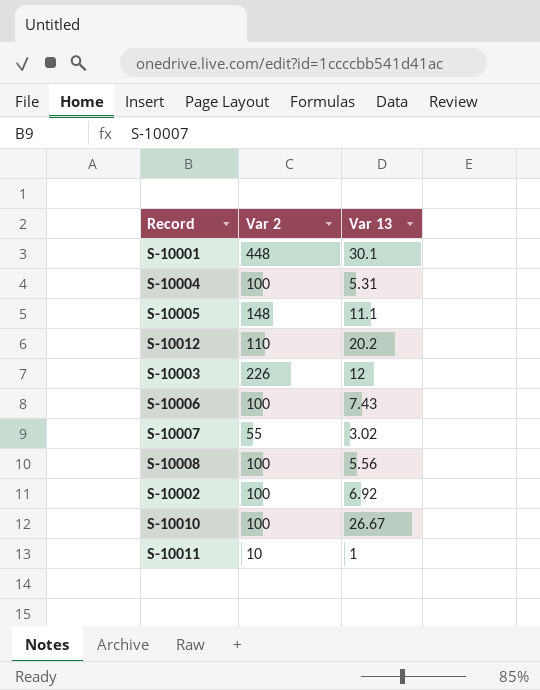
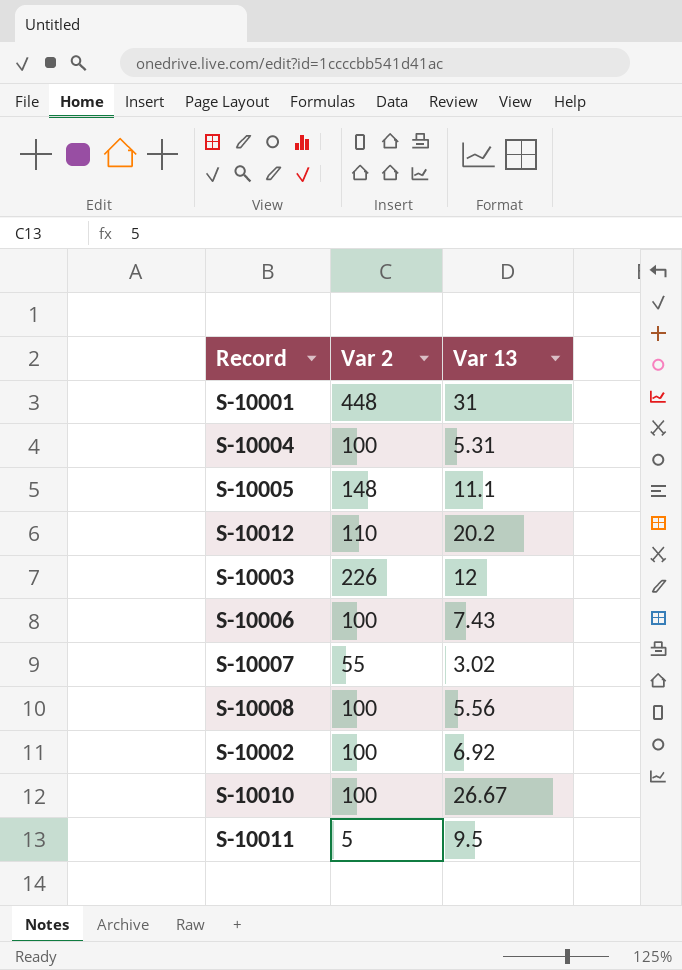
S-10001 | Var 13: 30.1 -> 31
S-10011 | Var 2: 10 -> 5
S-10011 | Var 13: 1 -> 9.5

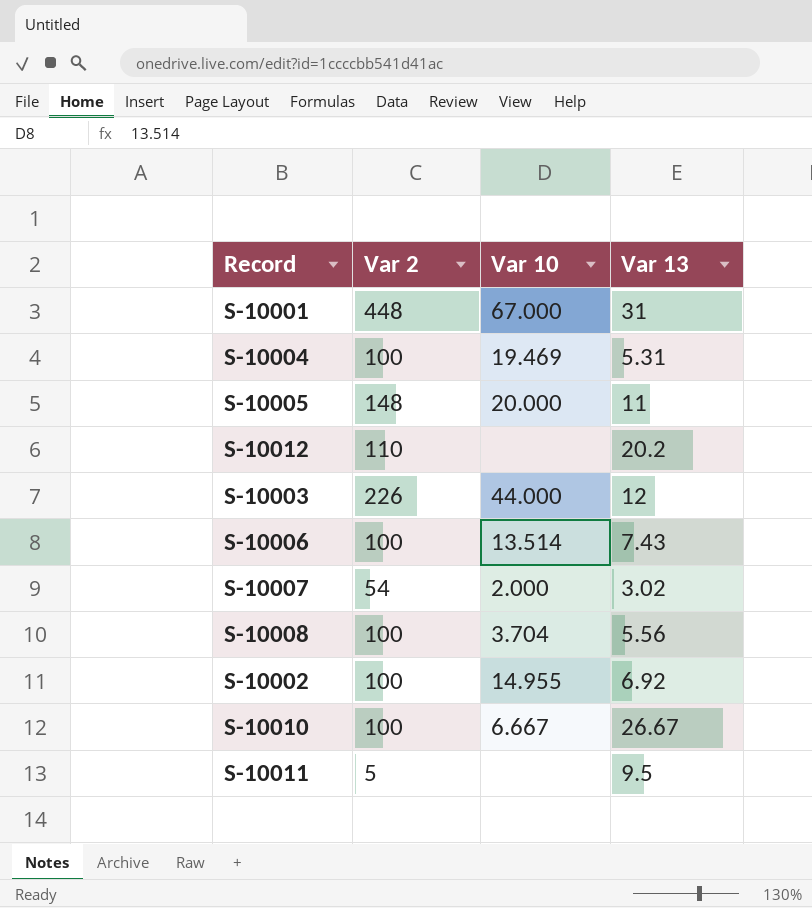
column Var 10 | position: none -> 3
S-10005 | Var 13: 11.1 -> 11
S-10007 | Var 2: 55 -> 54

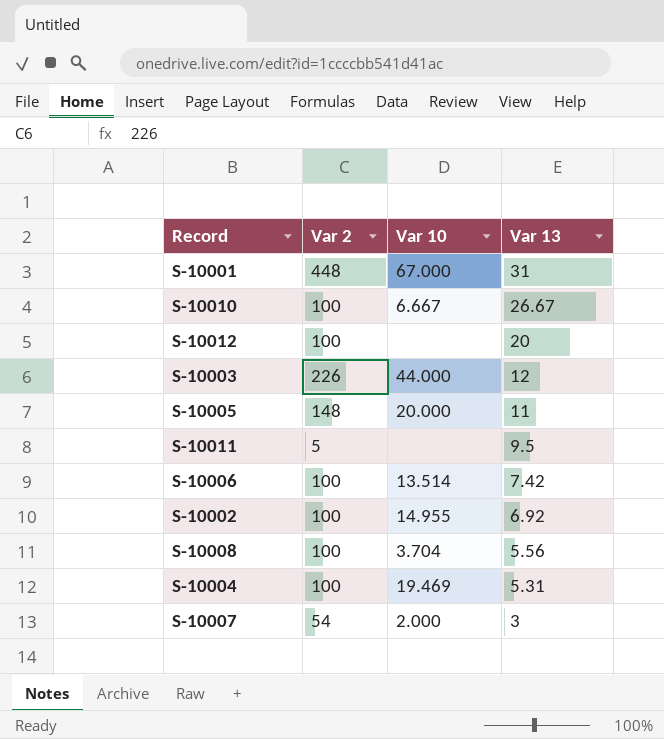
row order: none -> Var 13 descending
S-10012 | Var 2: 110 -> 100
S-10012 | Var 13: 20.2 -> 20
S-10006 | Var 13: 7.43 -> 7.42
S-10007 | Var 13: 3.02 -> 3

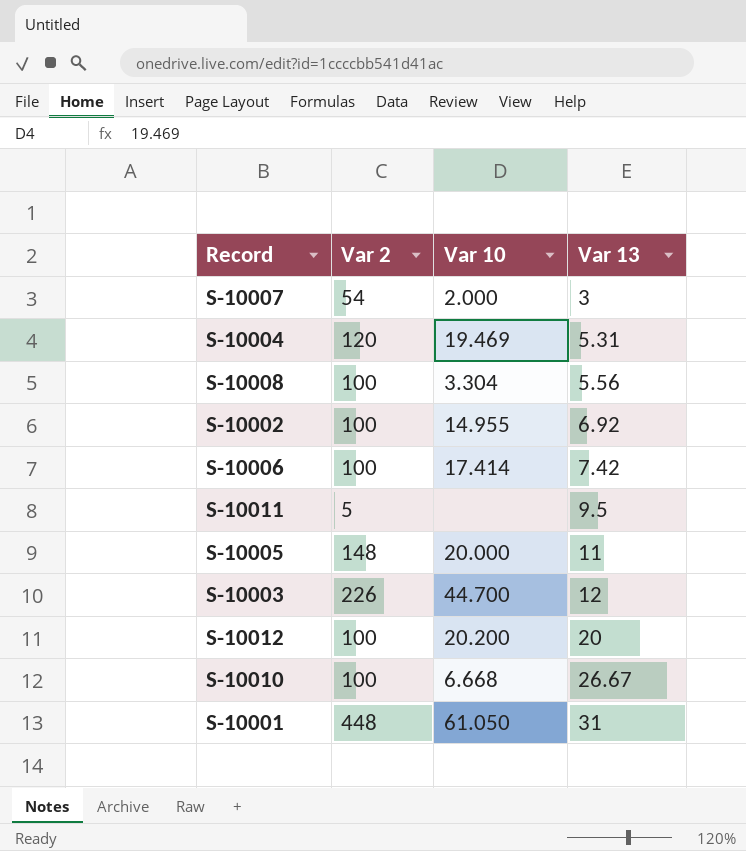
row order: Var 13 descending -> Var 13 ascending
S-10004 | Var 2: 100 -> 120
S-10008 | Var 10: 3.704 -> 3.304
S-10006 | Var 10: 13.514 -> 17.414
S-10003 | Var 10: 44.000 -> 44.700
S-10012 | Var 10: none -> 20.200
S-10010 | Var 10: 6.667 -> 6.668
S-10001 | Var 10: 67.000 -> 61.050

